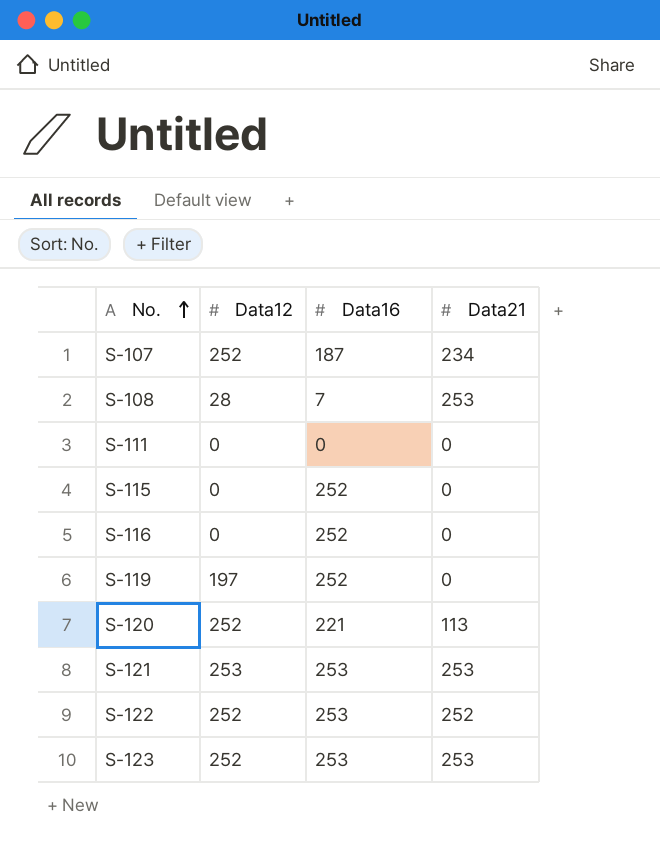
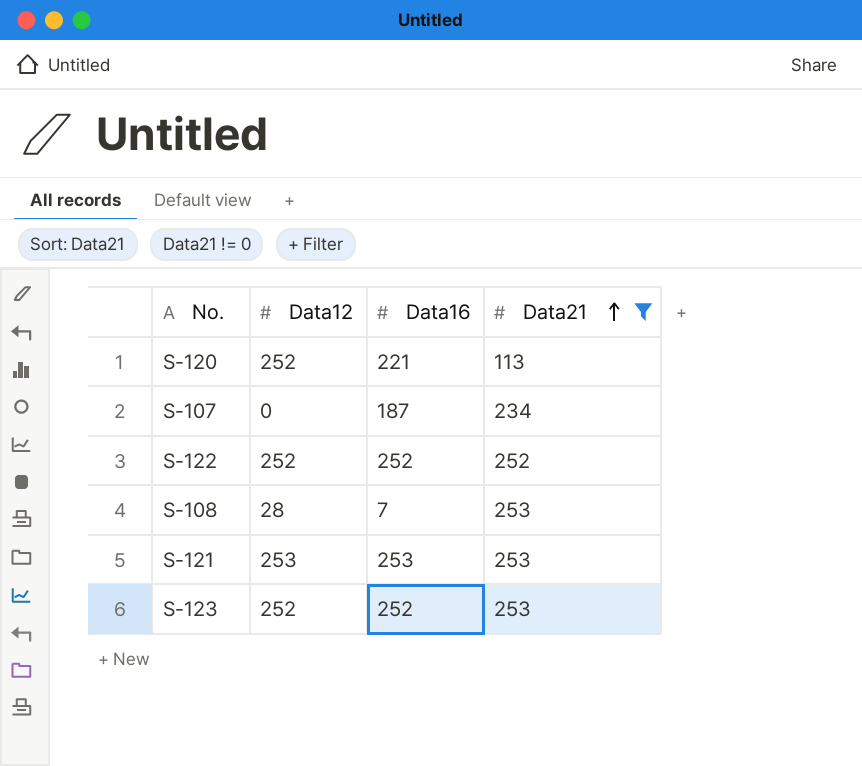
filter: none -> Data21 != 0
row order: No. ascending -> Data21 ascending
S-107 | Data12: 252 -> 0
S-122 | Data16: 253 -> 252
S-123 | Data16: 253 -> 252

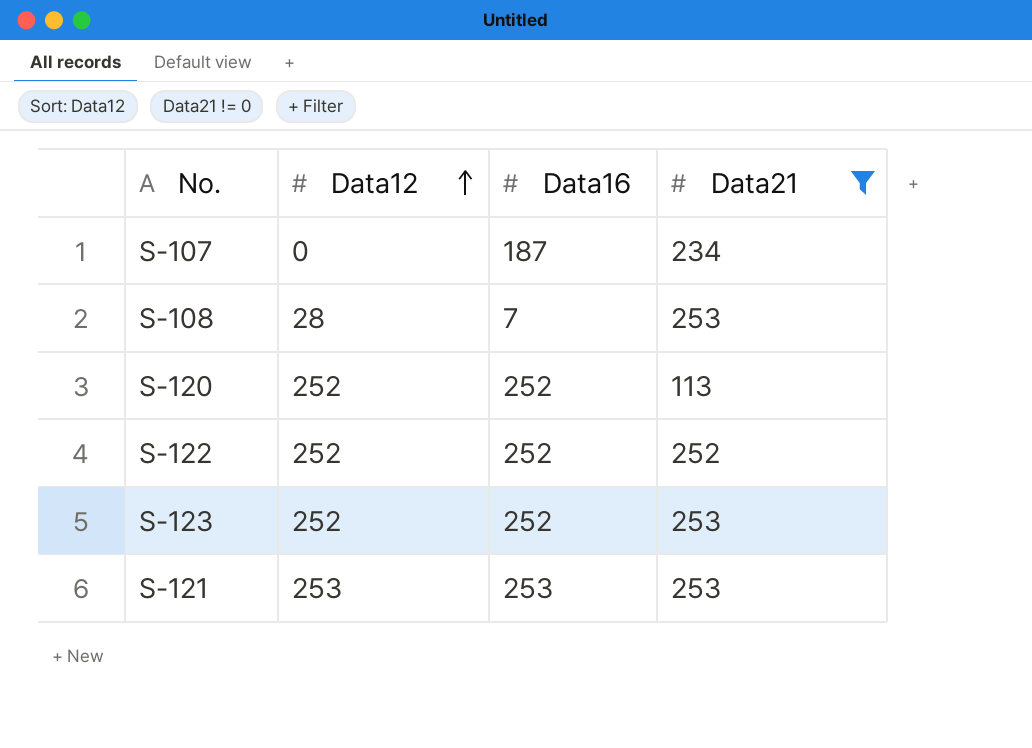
row order: Data21 ascending -> Data12 ascending
S-120 | Data16: 221 -> 252

